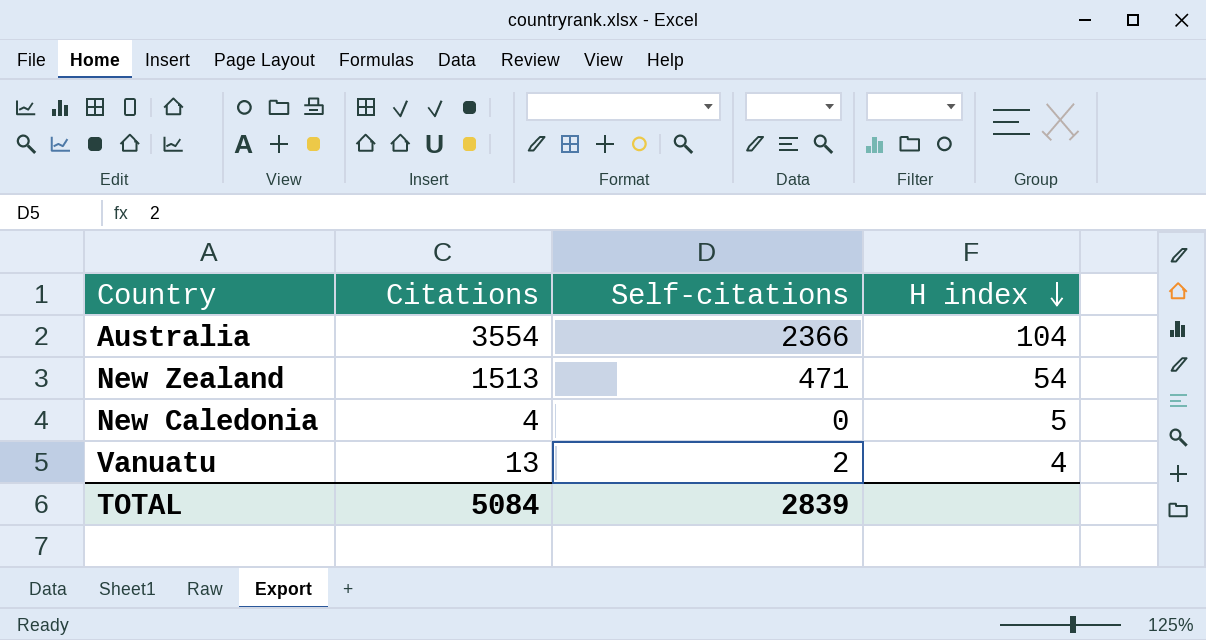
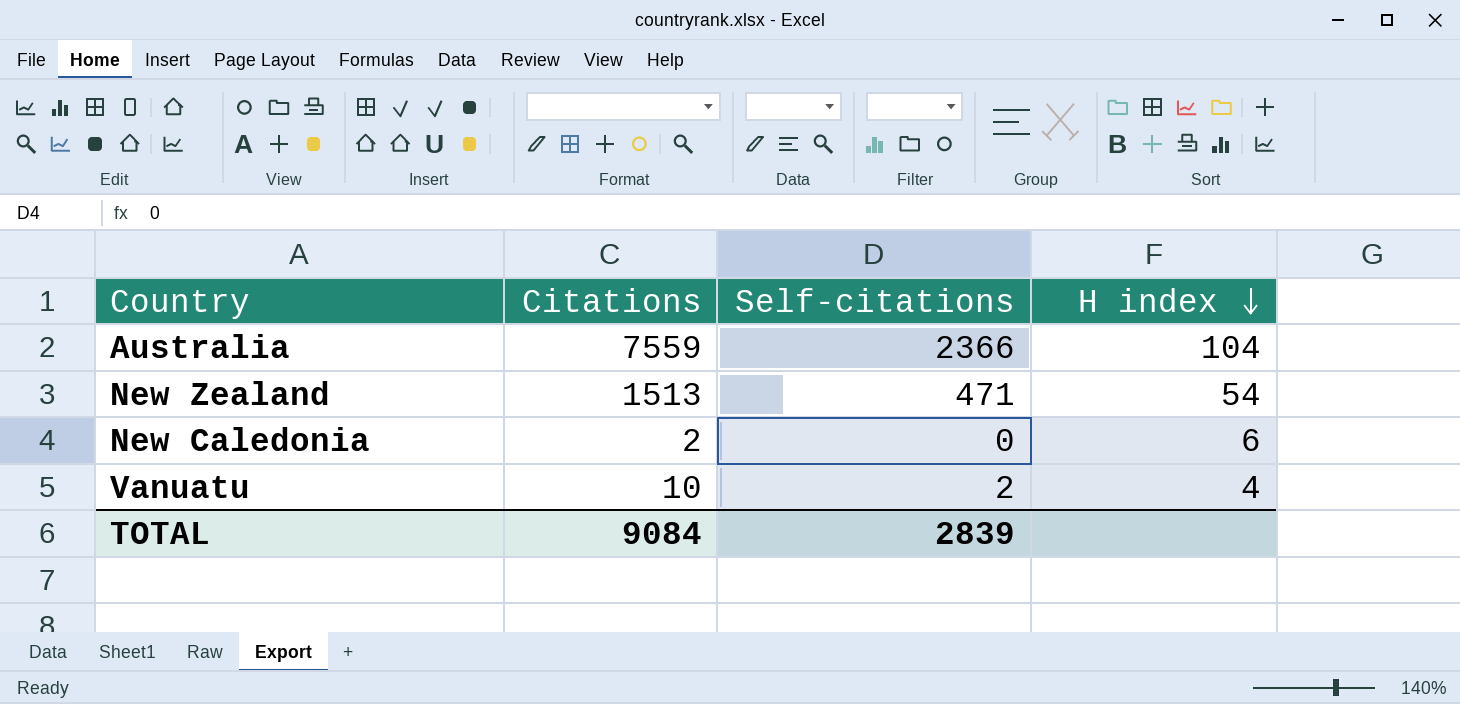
Australia | Citations: 3554 -> 7559
New Caledonia | Citations: 4 -> 2
New Caledonia | H index: 5 -> 6
Vanuatu | Citations: 13 -> 10
TOTAL | Citations: 5084 -> 9084

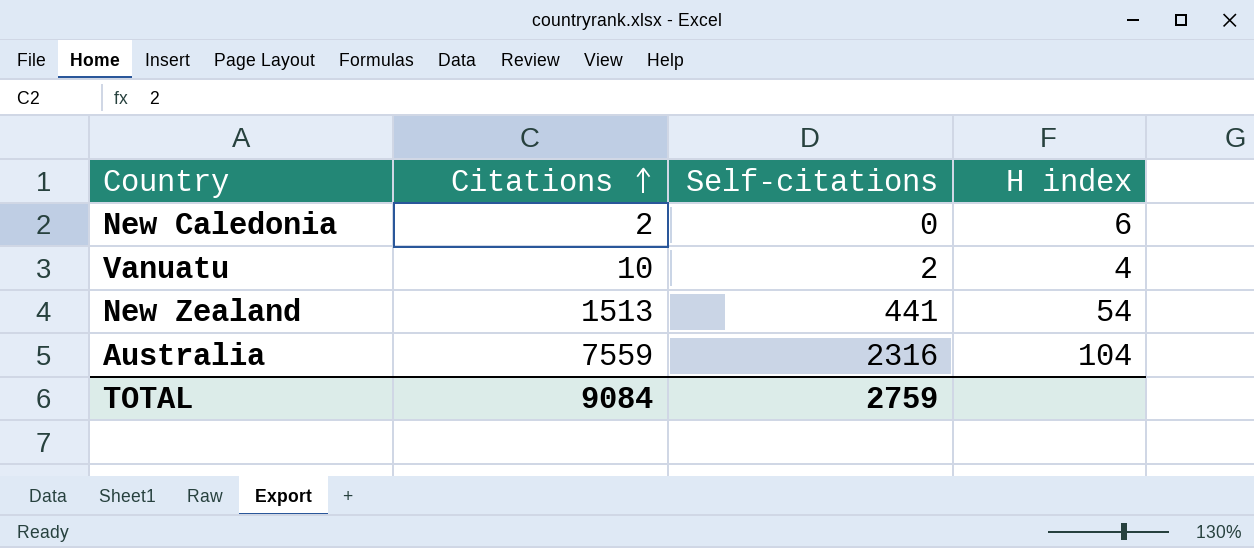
row order: H index descending -> Citations ascending
New Zealand | Self-citations: 471 -> 441
Australia | Self-citations: 2366 -> 2316
TOTAL | Self-citations: 2839 -> 2759

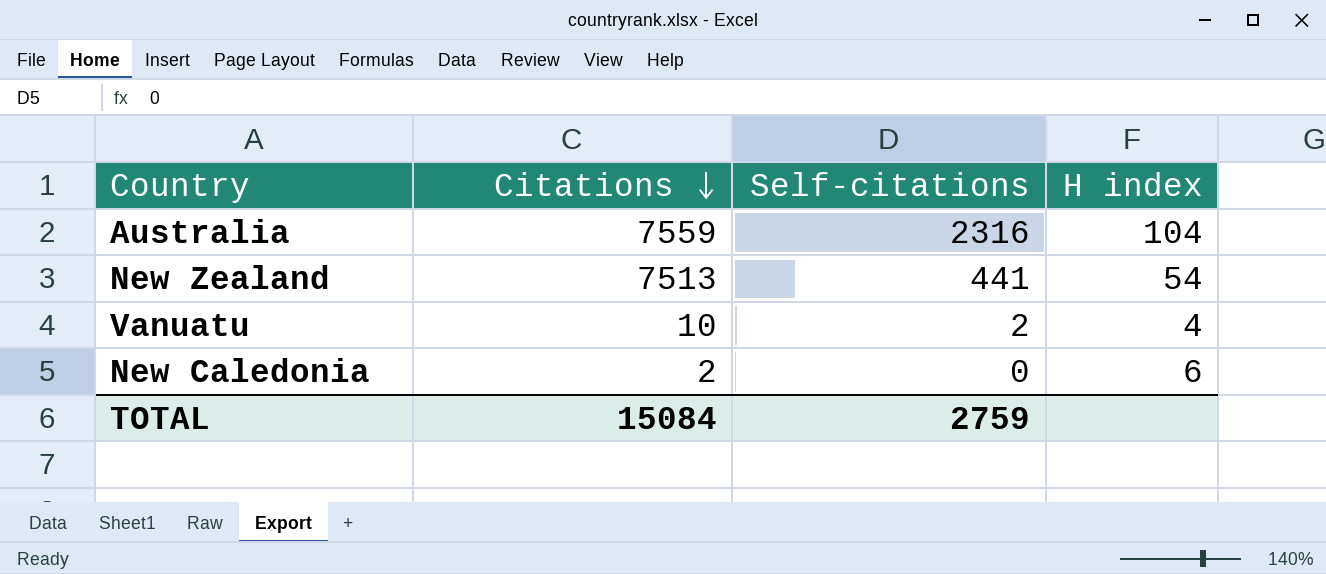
row order: Citations ascending -> Citations descending
New Zealand | Citations: 1513 -> 7513
TOTAL | Citations: 9084 -> 15084

